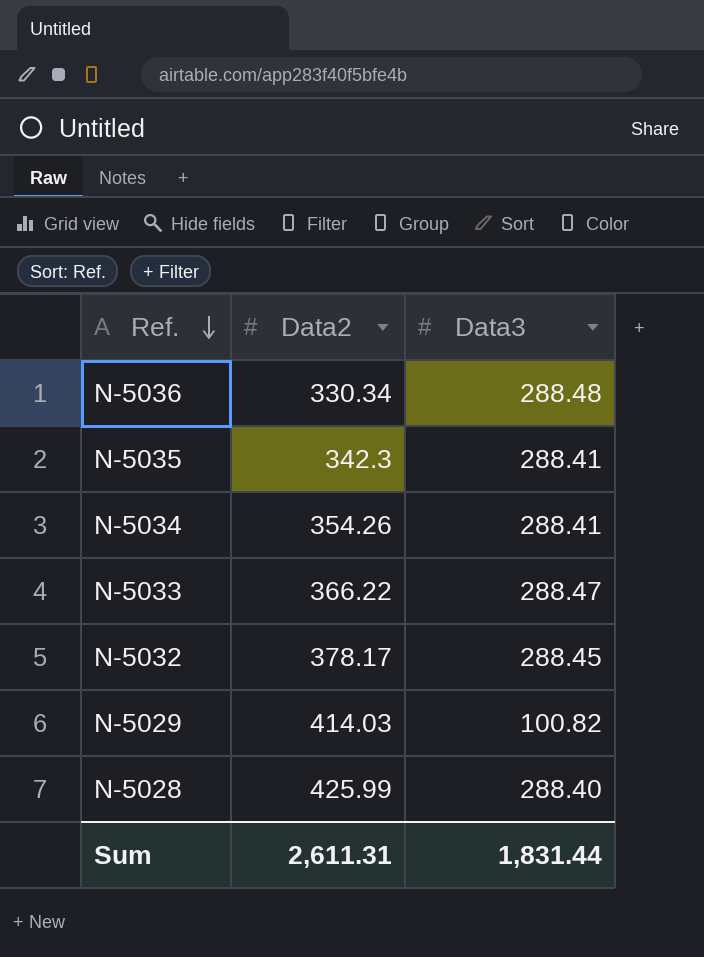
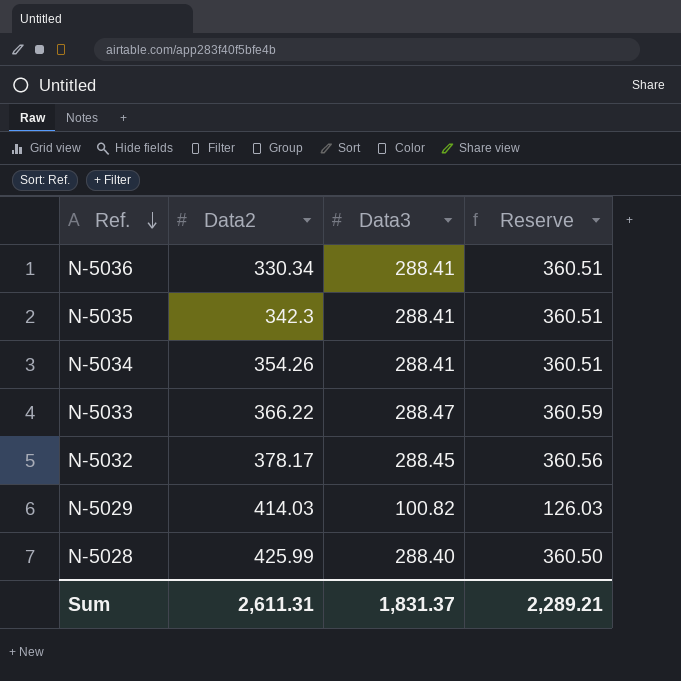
column Reserve | formula: none -> [Data3] * 1.25
N-5036 | Data3: 288.48 -> 288.41
Sum | Data3: 1,831.44 -> 1,831.37

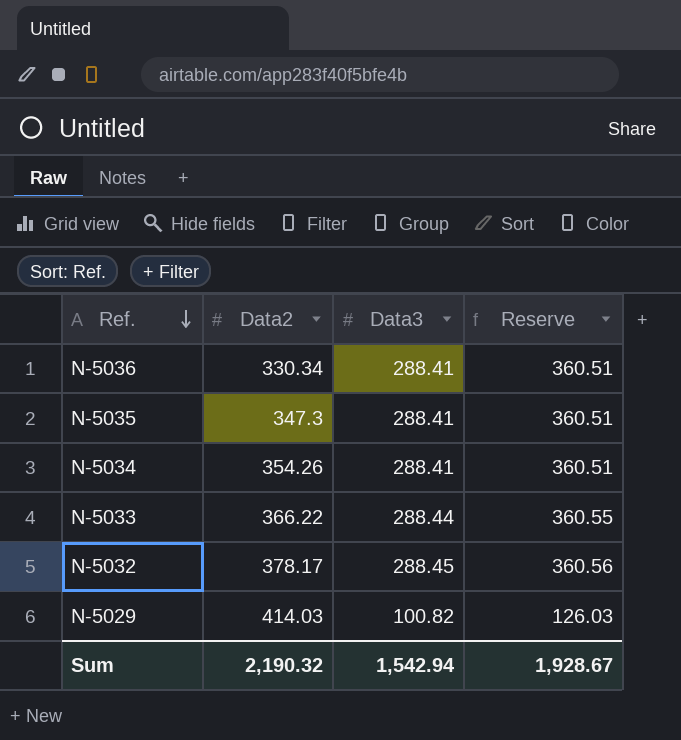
row N-5028: 425.99 | 288.40 | 360.50 -> none
N-5035 | Data2: 342.3 -> 347.3
N-5033 | Data3: 288.47 -> 288.44
N-5033 | Reserve: 360.59 -> 360.55
Sum | Data2: 2,611.31 -> 2,190.32
Sum | Data3: 1,831.37 -> 1,542.94
Sum | Reserve: 2,289.21 -> 1,928.67

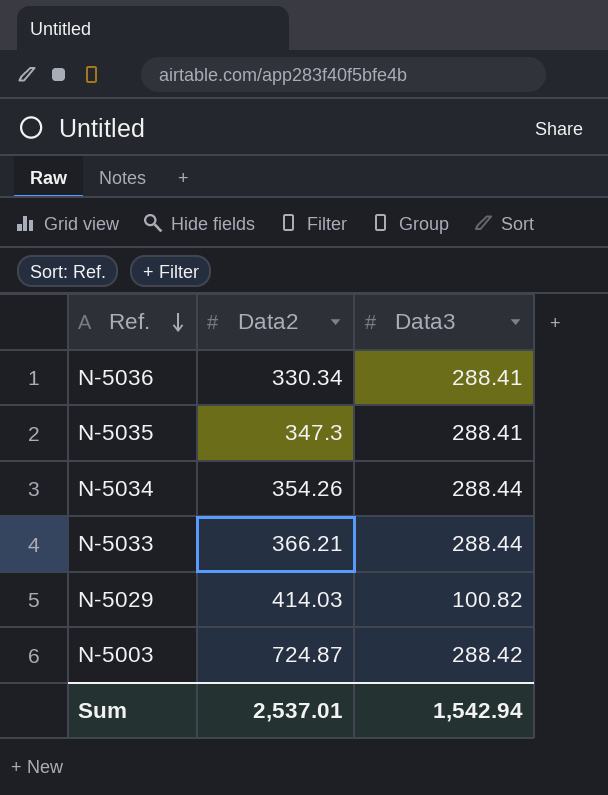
column Reserve | formula: [Data3] * 1.25 -> none
row N-5032: 378.17 | 288.45 | 360.56 -> none
N-5034 | Data3: 288.41 -> 288.44
N-5033 | Data2: 366.22 -> 366.21
row N-5003: none -> 724.87 | 288.42
Sum | Data2: 2,190.32 -> 2,537.01

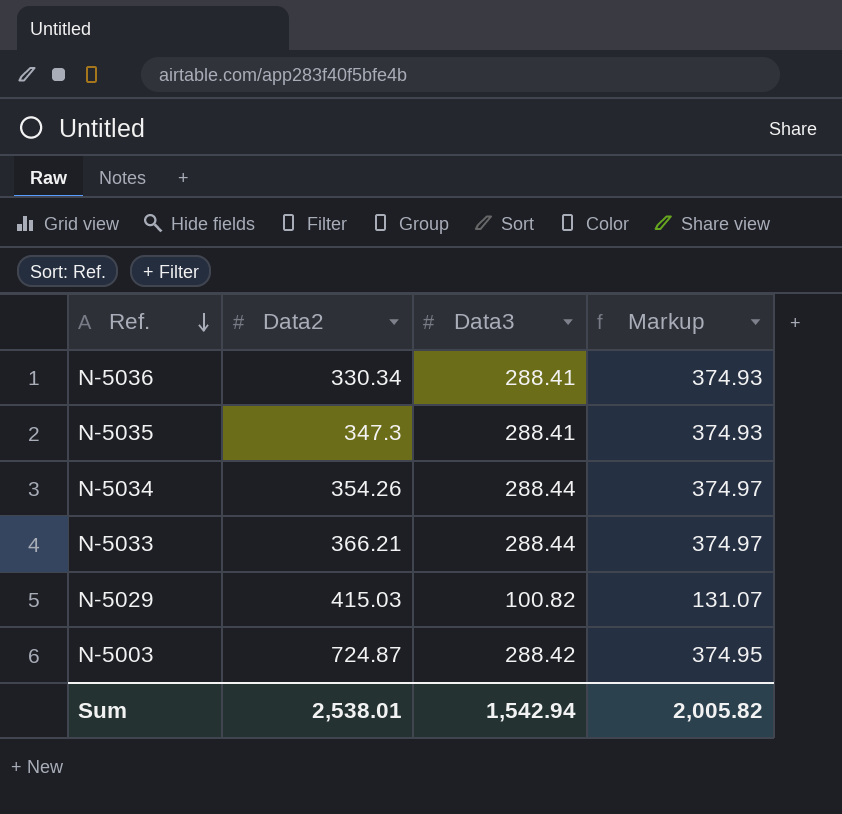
column Markup | formula: none -> [Data3] * 1.3
N-5029 | Data2: 414.03 -> 415.03
Sum | Data2: 2,537.01 -> 2,538.01

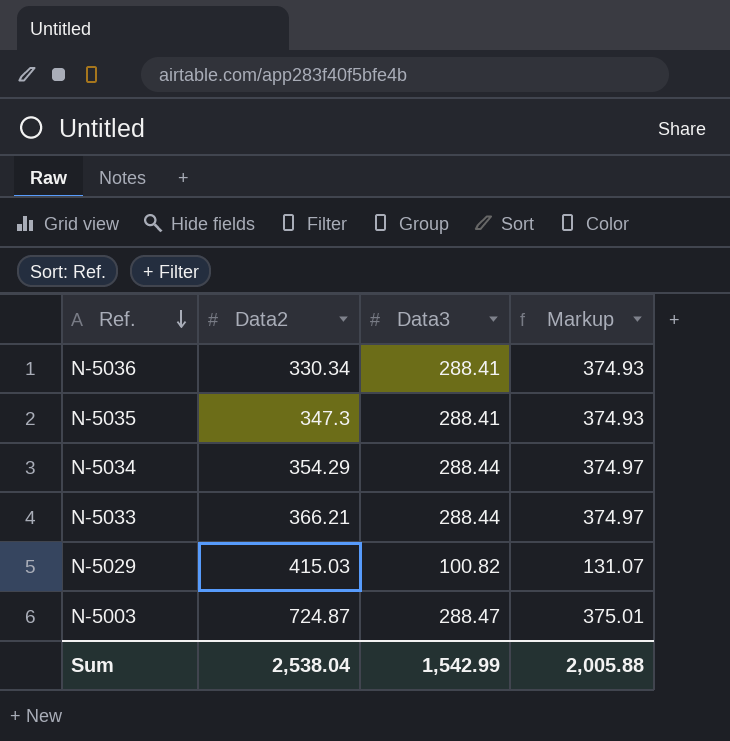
N-5034 | Data2: 354.26 -> 354.29
N-5003 | Data3: 288.42 -> 288.47
N-5003 | Markup: 374.95 -> 375.01
Sum | Data2: 2,538.01 -> 2,538.04
Sum | Data3: 1,542.94 -> 1,542.99
Sum | Markup: 2,005.82 -> 2,005.88

